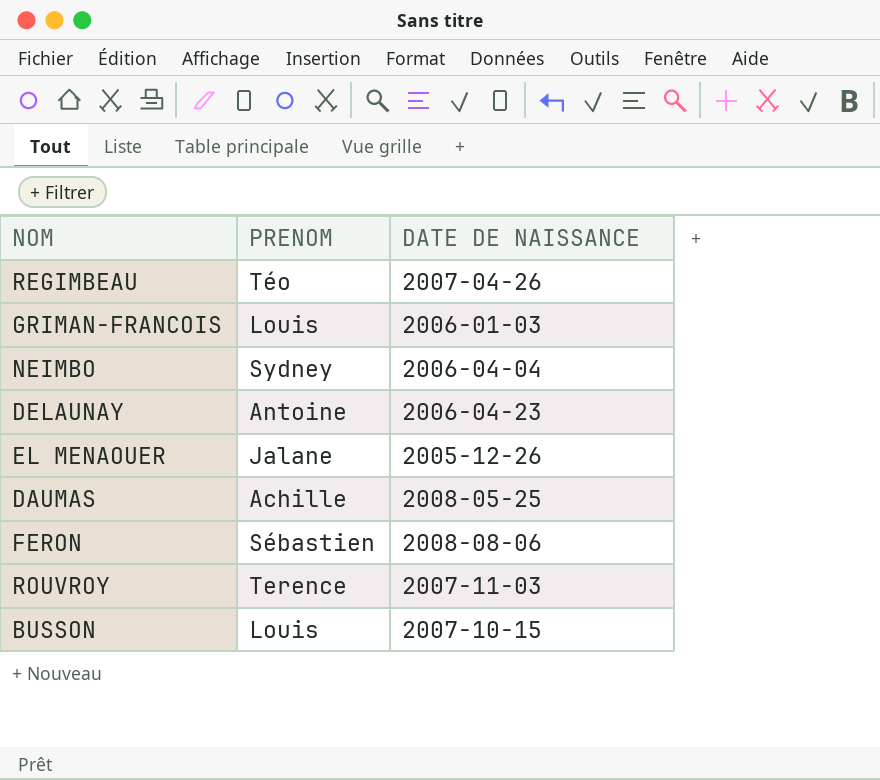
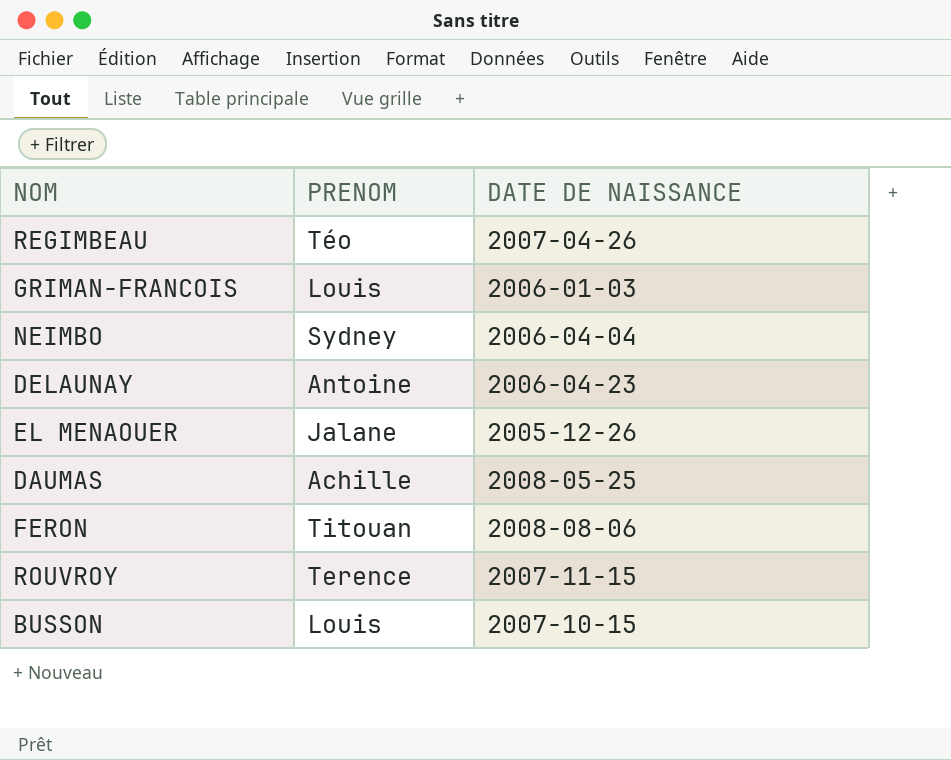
FERON | PRENOM: Sébastien -> Titouan
ROUVROY | DATE DE NAISSANCE: 2007-11-03 -> 2007-11-15

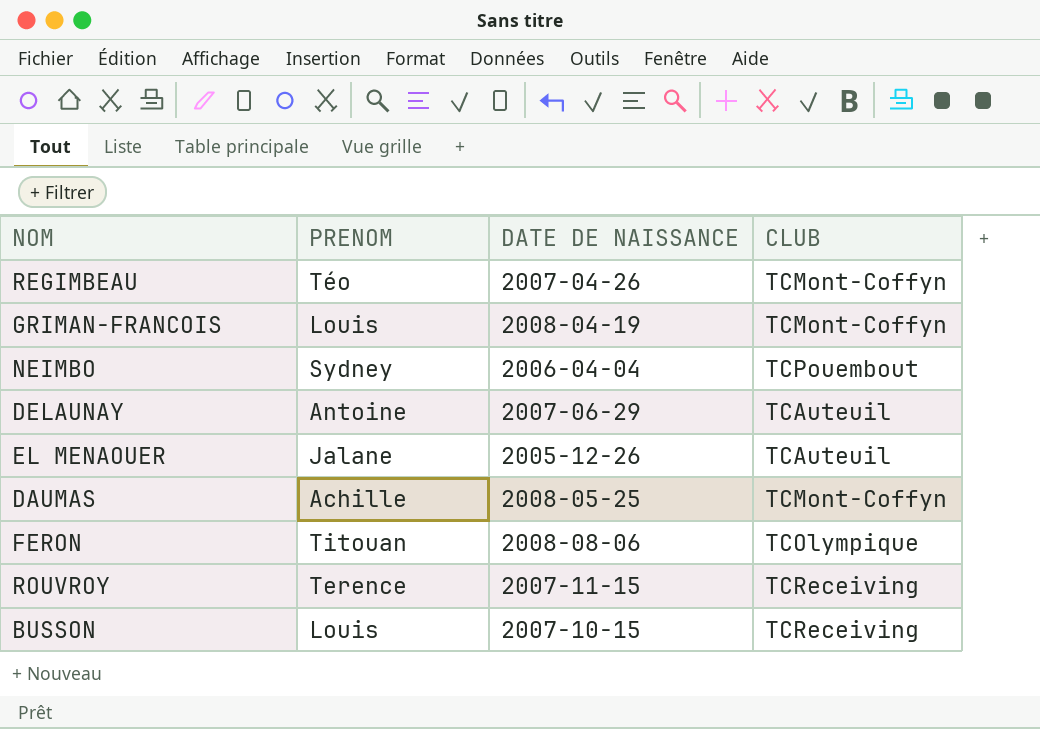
column CLUB | position: none -> 4
GRIMAN-FRANCOIS | DATE DE NAISSANCE: 2006-01-03 -> 2008-04-19
DELAUNAY | DATE DE NAISSANCE: 2006-04-23 -> 2007-06-29

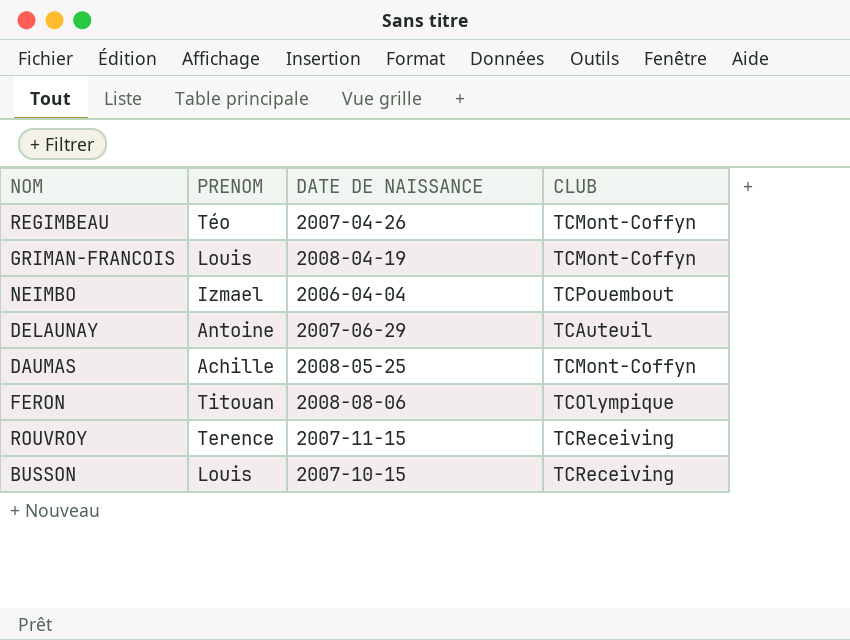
row EL MENAOUER: Jalane | 2005-12-26 | TCAuteuil -> none
NEIMBO | PRENOM: Sydney -> Izmael

